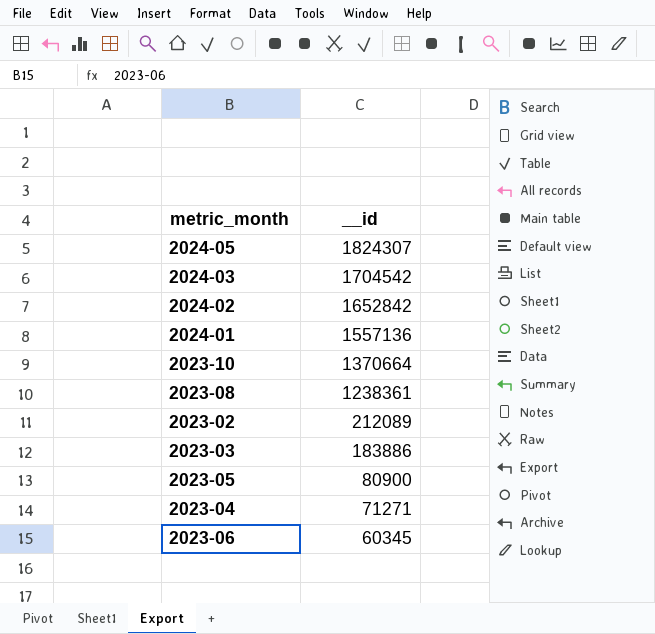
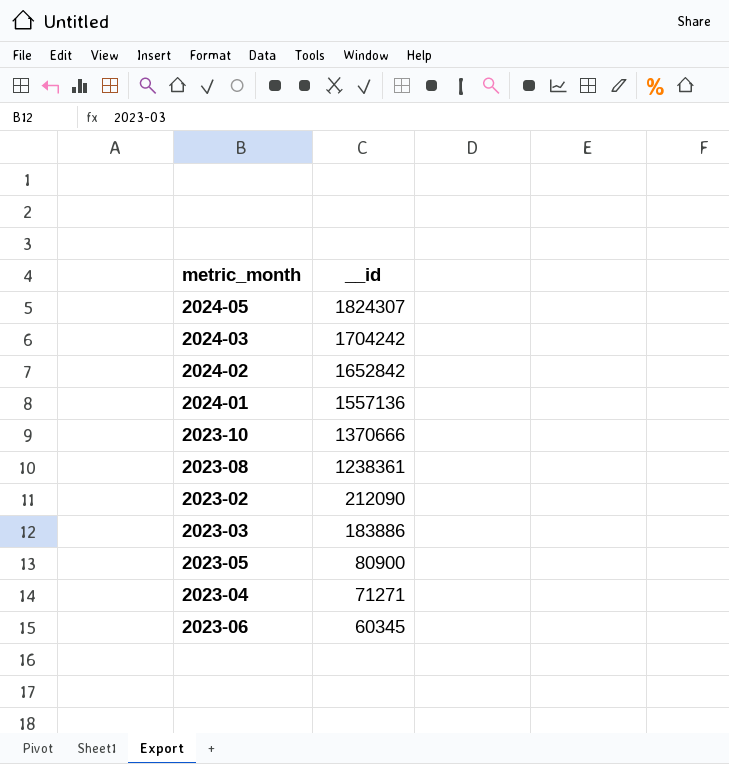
2024-03 | __id: 1704542 -> 1704242
2023-10 | __id: 1370664 -> 1370666
2023-02 | __id: 212089 -> 212090

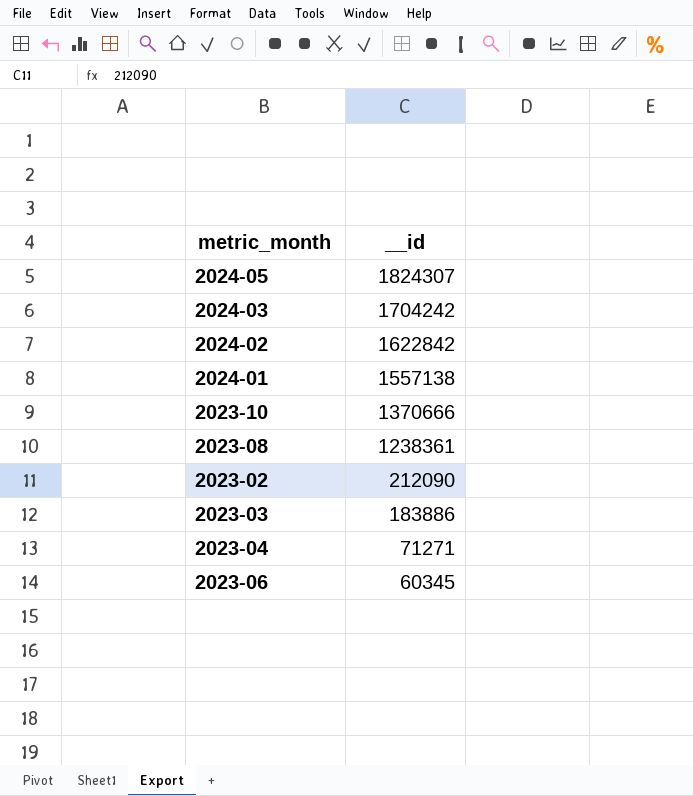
row 2023-05: 80900 -> none
2024-02 | __id: 1652842 -> 1622842
2024-01 | __id: 1557136 -> 1557138

